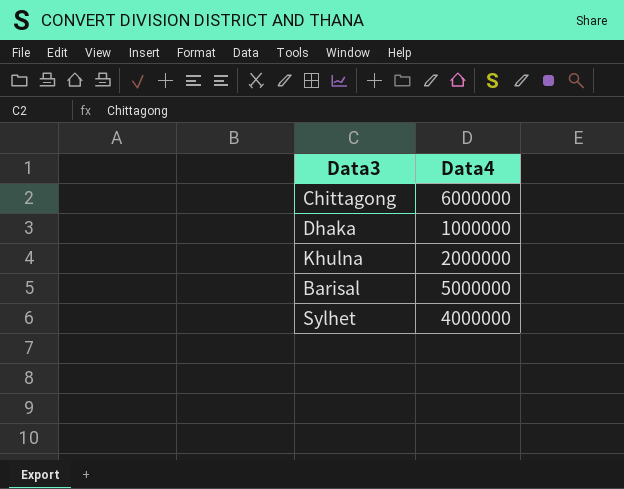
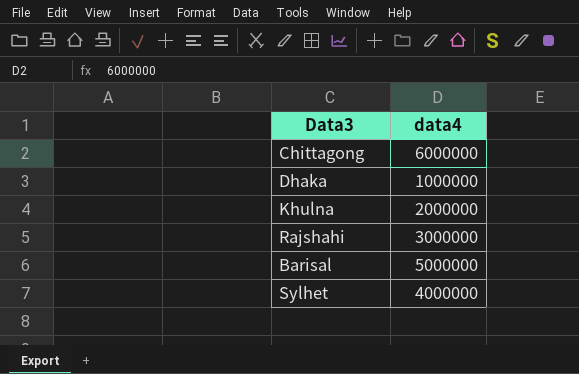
column name: Data4 -> data4
row Rajshahi: none -> 3000000

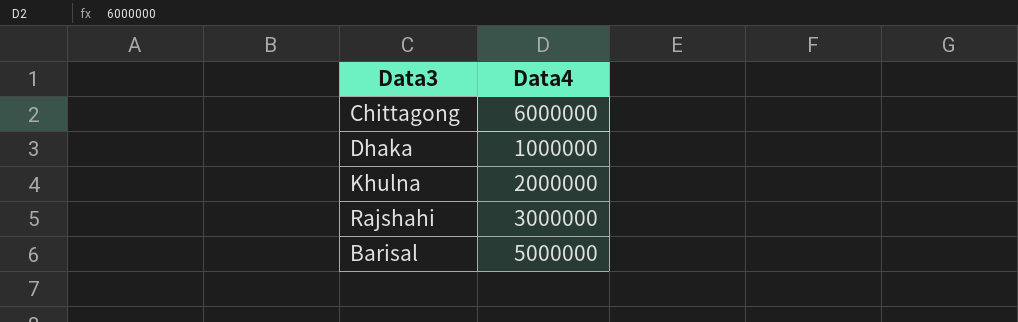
column name: data4 -> Data4
row Sylhet: 4000000 -> none

